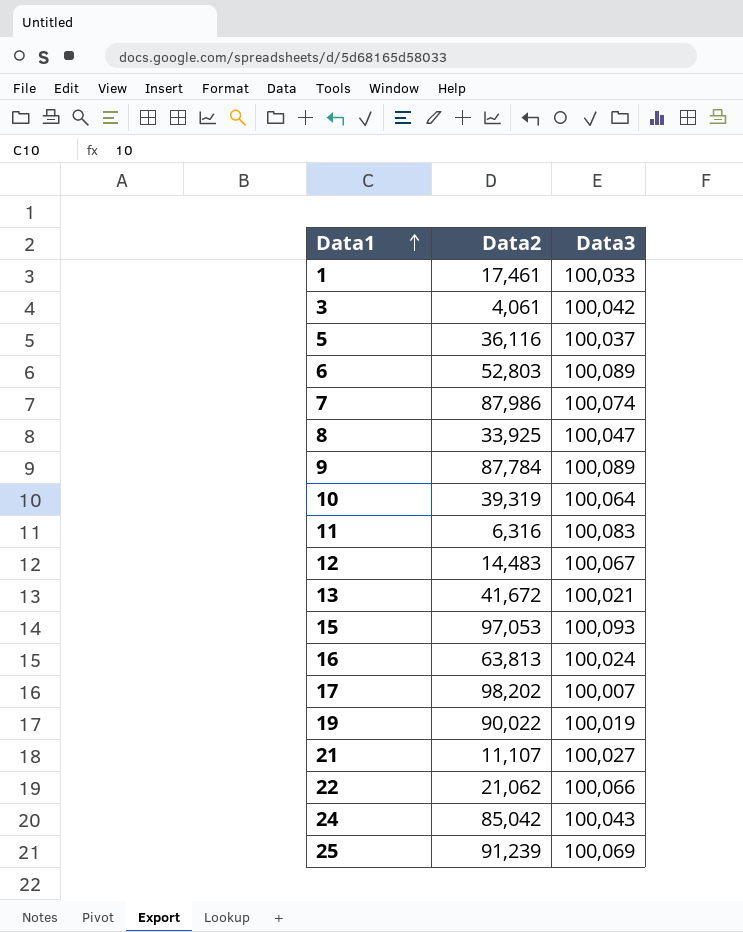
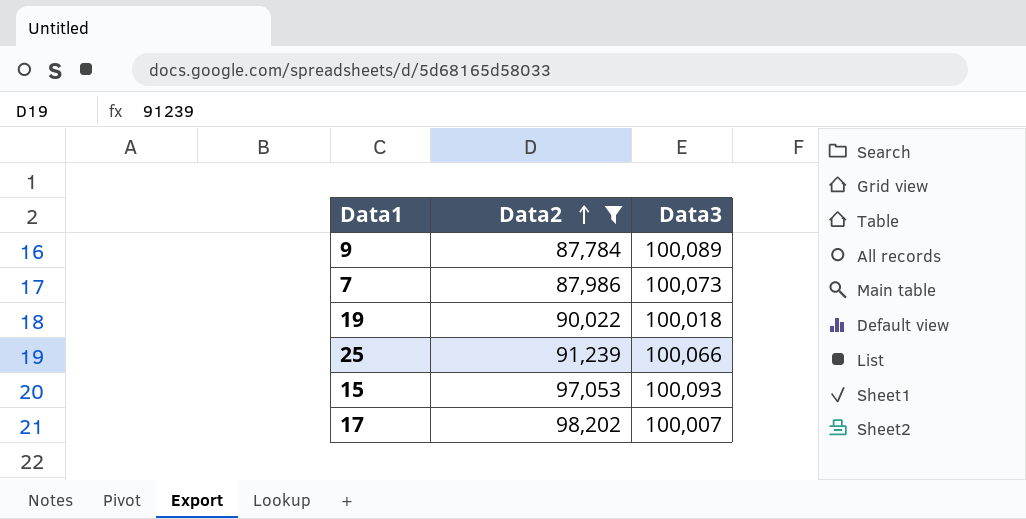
filter: none -> Data2 >= 87,784
row order: Data1 ascending -> Data2 ascending
7 | Data3: 100,074 -> 100,073
19 | Data3: 100,019 -> 100,018
25 | Data3: 100,069 -> 100,066

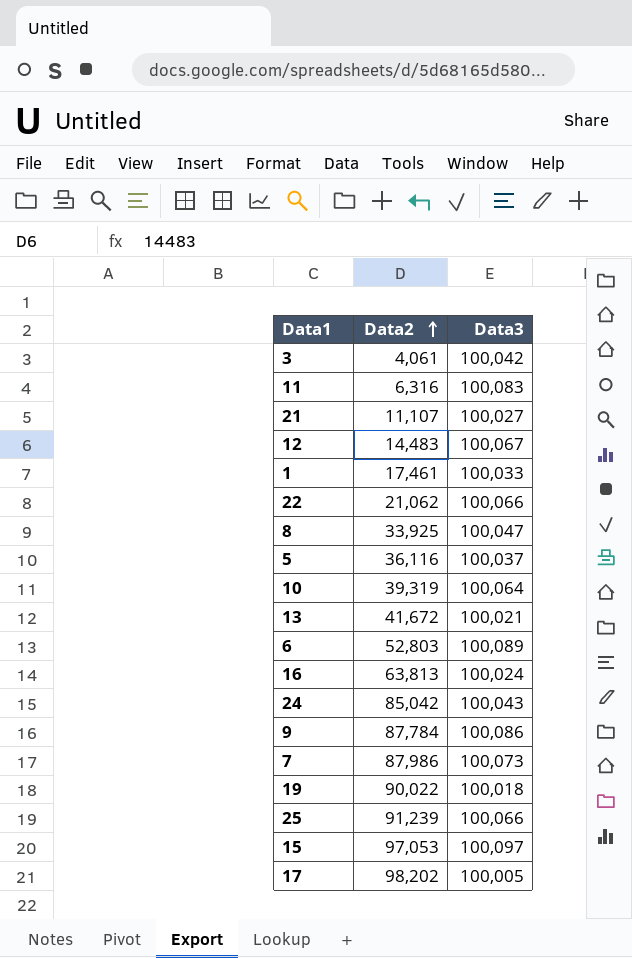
filter: Data2 >= 87,784 -> none
9 | Data3: 100,089 -> 100,086
15 | Data3: 100,093 -> 100,097
17 | Data3: 100,007 -> 100,005

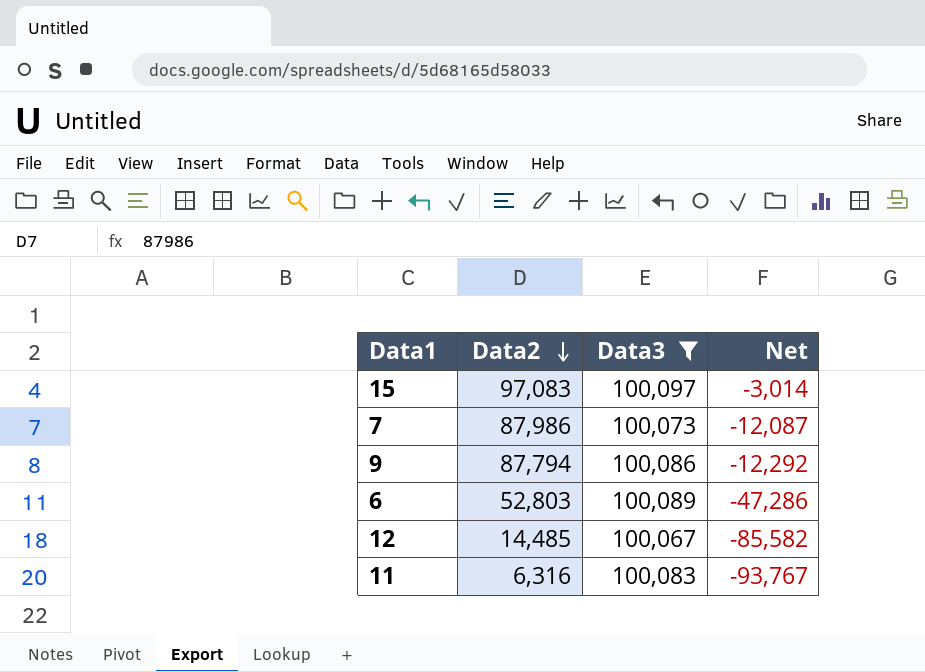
filter: none -> Data3 >= 100,067
row order: Data2 ascending -> Data2 descending
column Net | formula: none -> [Data2] - [Data3]
15 | Data2: 97,053 -> 97,083
9 | Data2: 87,784 -> 87,794
12 | Data2: 14,483 -> 14,485

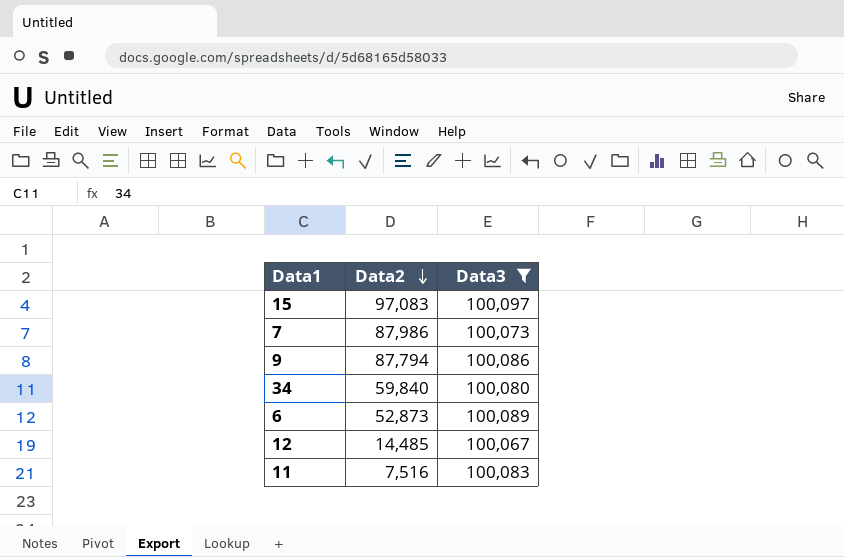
column Net | formula: [Data2] - [Data3] -> none
row 34: none -> 59,840 | 100,080
6 | Data2: 52,803 -> 52,873
11 | Data2: 6,316 -> 7,516

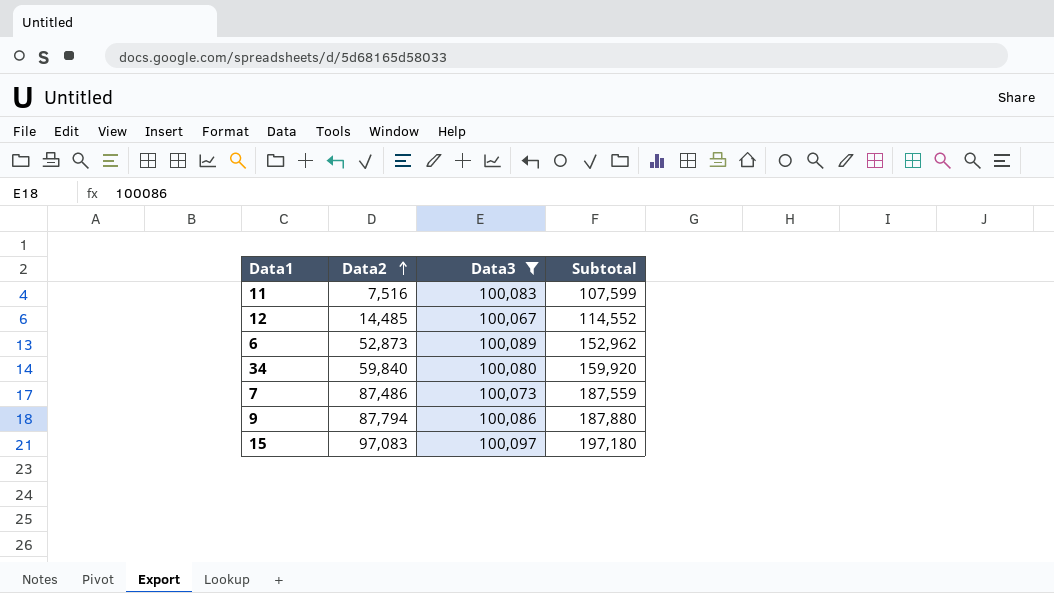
row order: Data2 descending -> Data2 ascending
column Subtotal | formula: none -> [Data2] + [Data3]
7 | Data2: 87,986 -> 87,486

